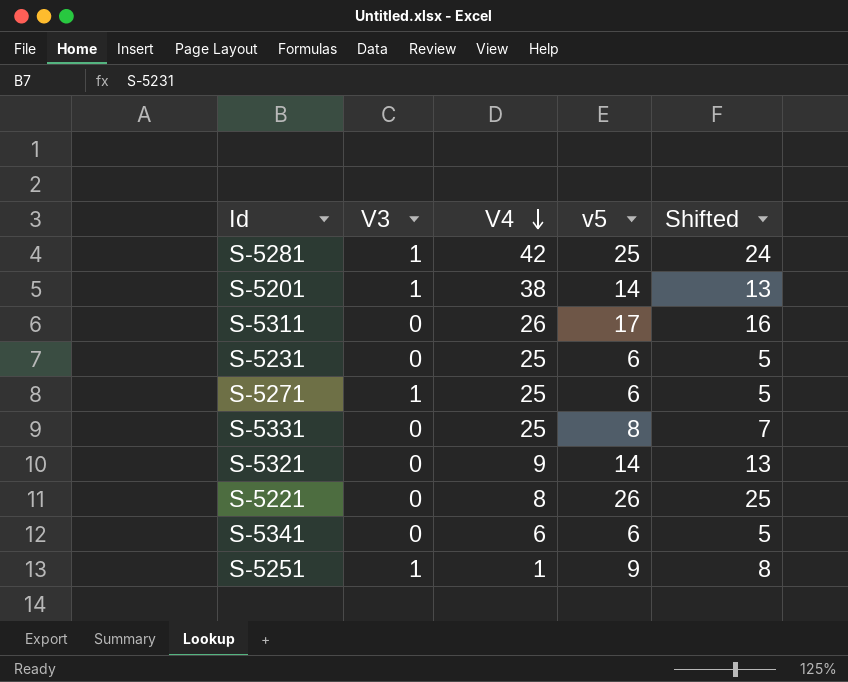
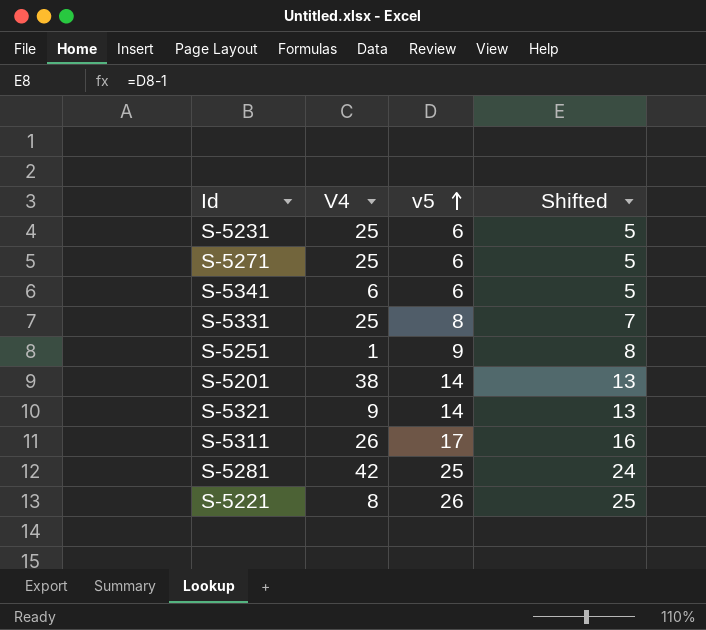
row order: V4 descending -> v5 ascending
column V3 | position: 2 -> none

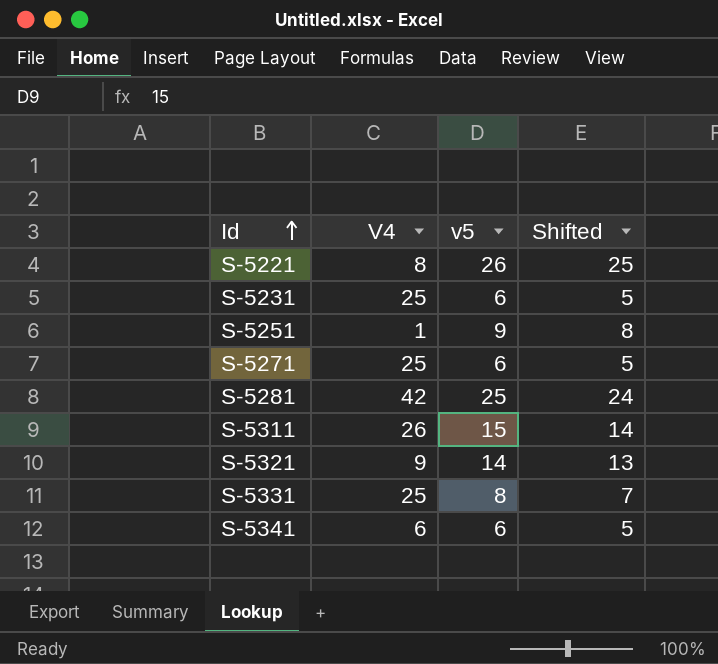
row order: v5 ascending -> Id ascending
row S-5201: 38 | 14 | 13 -> none
S-5311 | v5: 17 -> 15
S-5311 | Shifted: 16 -> 14

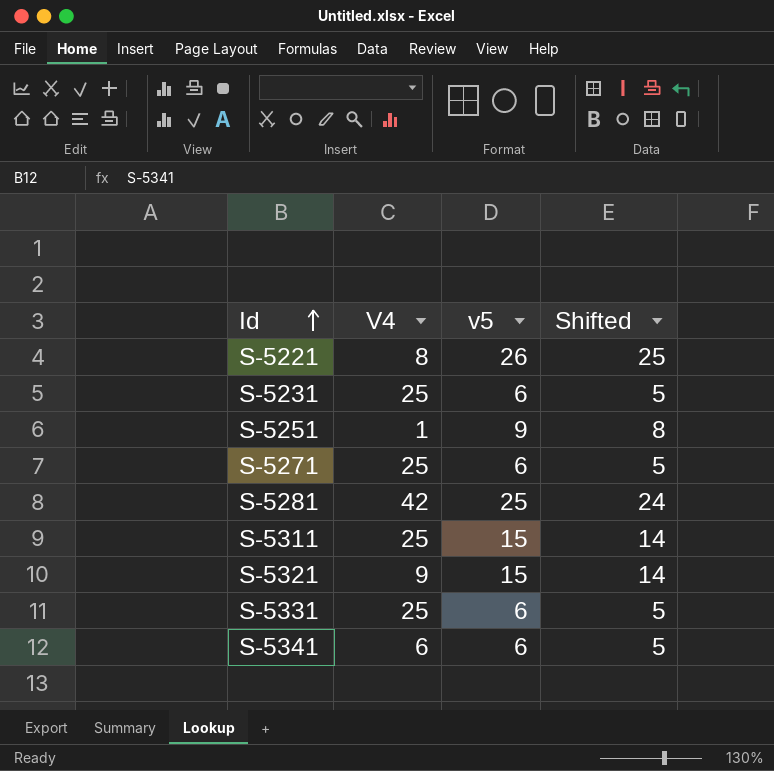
S-5311 | V4: 26 -> 25
S-5321 | v5: 14 -> 15
S-5321 | Shifted: 13 -> 14
S-5331 | v5: 8 -> 6
S-5331 | Shifted: 7 -> 5

